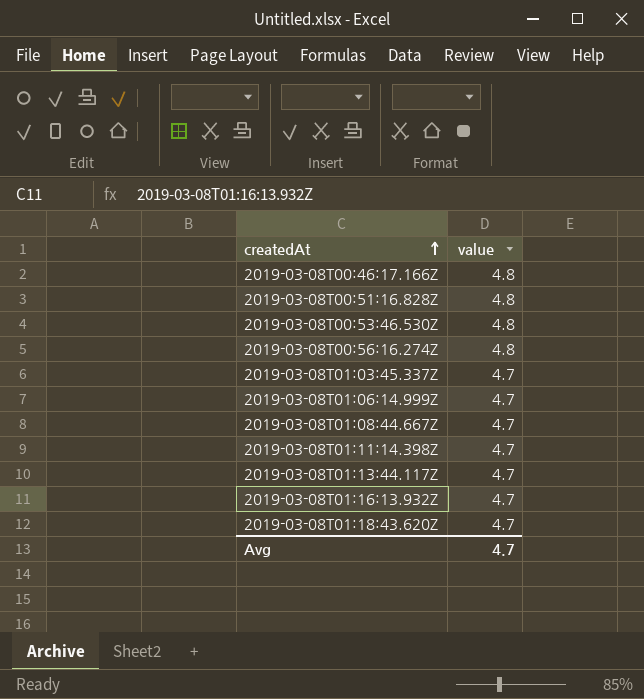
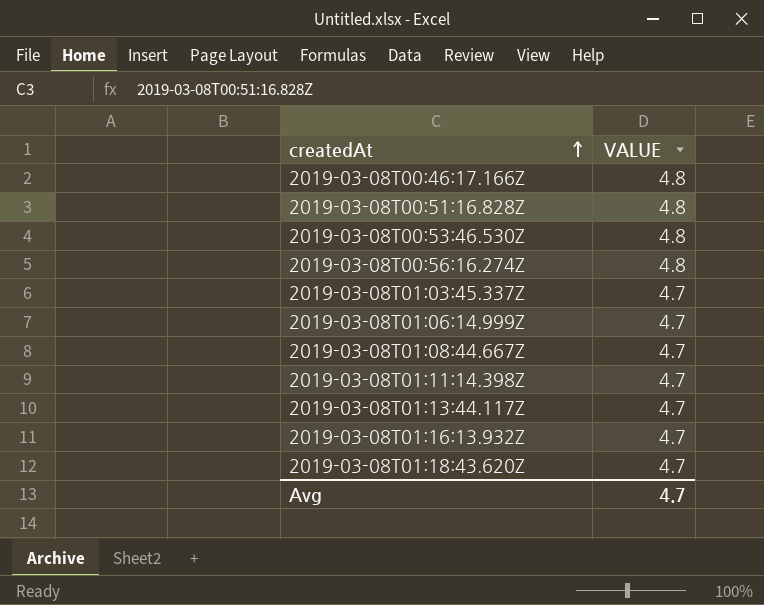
column name: value -> VALUE

